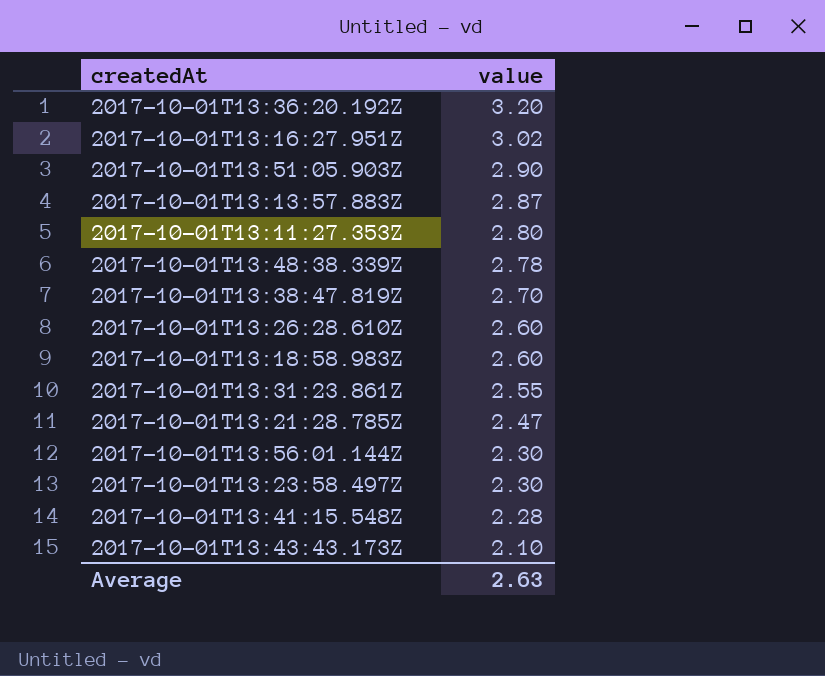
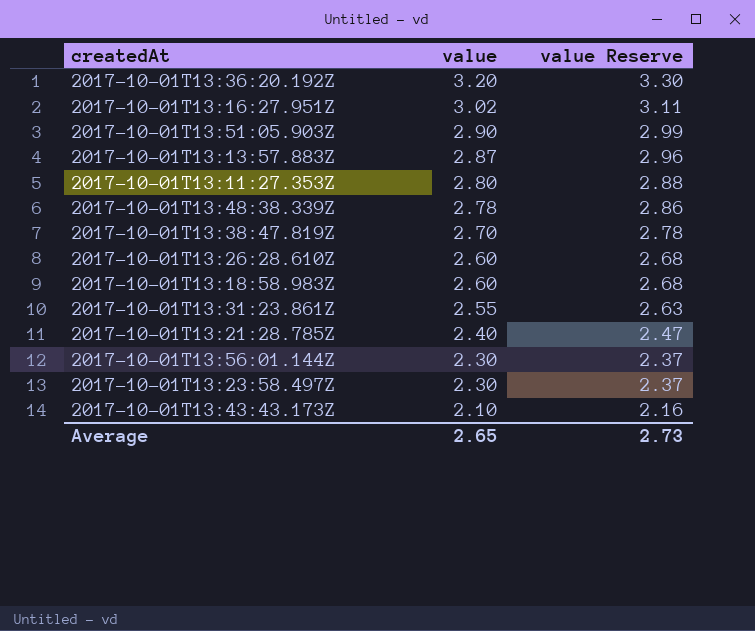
column value Reserve | formula: none -> [value] * 1.03
row 2017-10-01T13:41:15.548Z: 2.28 -> none
2017-10-01T13:21:28.785Z | value: 2.47 -> 2.40
Average | value: 2.63 -> 2.65

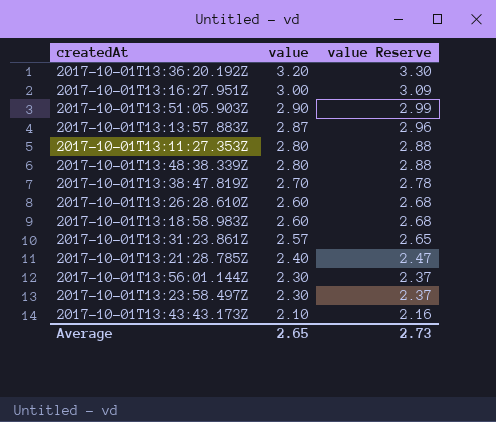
2017-10-01T13:16:27.951Z | value: 3.02 -> 3.00
2017-10-01T13:16:27.951Z | value Reserve: 3.11 -> 3.09
2017-10-01T13:48:38.339Z | value: 2.78 -> 2.80
2017-10-01T13:48:38.339Z | value Reserve: 2.86 -> 2.88
2017-10-01T13:31:23.861Z | value: 2.55 -> 2.57
2017-10-01T13:31:23.861Z | value Reserve: 2.63 -> 2.65

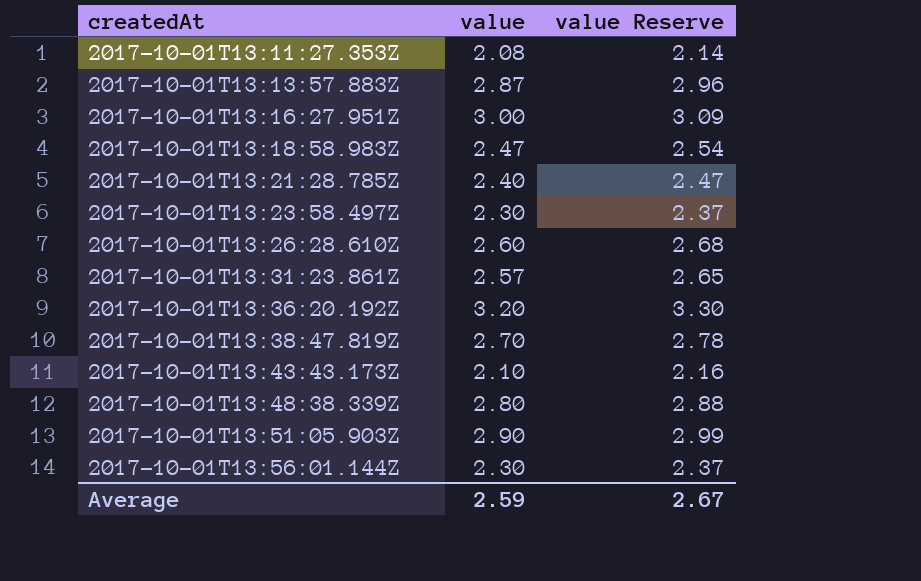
row order: value descending -> createdAt ascending
2017-10-01T13:11:27.353Z | value: 2.80 -> 2.08
2017-10-01T13:11:27.353Z | value Reserve: 2.88 -> 2.14
2017-10-01T13:18:58.983Z | value: 2.60 -> 2.47
2017-10-01T13:18:58.983Z | value Reserve: 2.68 -> 2.54
Average | value: 2.65 -> 2.59
Average | value Reserve: 2.73 -> 2.67

